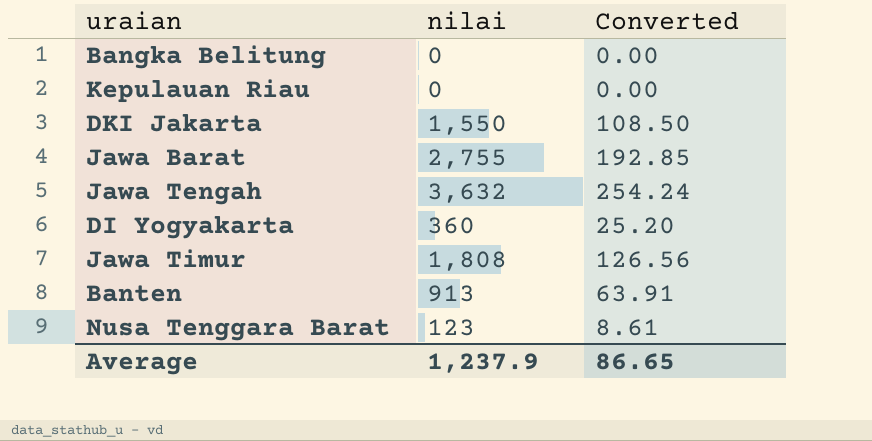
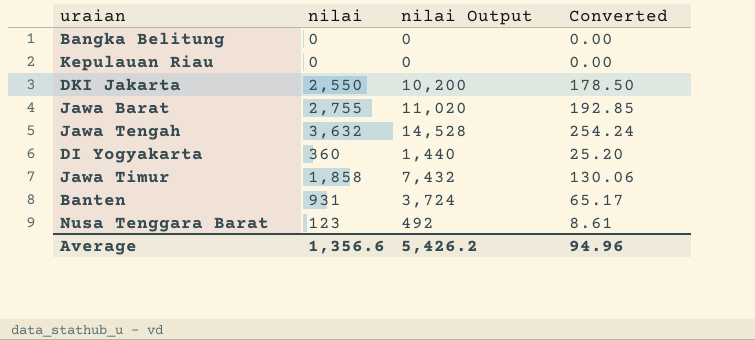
column nilai Output | formula: none -> [nilai] * 4
DKI Jakarta | nilai: 1,550 -> 2,550
DKI Jakarta | Converted: 108.50 -> 178.50
Jawa Timur | nilai: 1,808 -> 1,858
Jawa Timur | Converted: 126.56 -> 130.06
Banten | nilai: 913 -> 931
Banten | Converted: 63.91 -> 65.17
Average | nilai: 1,237.9 -> 1,356.6
Average | Converted: 86.65 -> 94.96

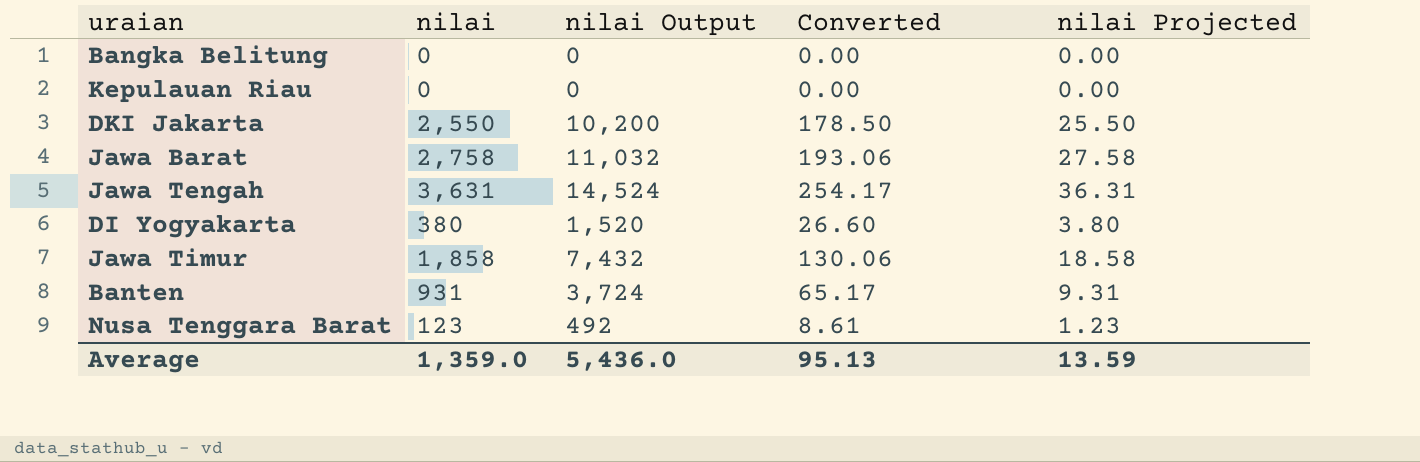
column nilai Projected | formula: none -> [nilai] * 0.01
Jawa Barat | nilai: 2,755 -> 2,758
Jawa Barat | nilai Output: 11,020 -> 11,032
Jawa Barat | Converted: 192.85 -> 193.06
Jawa Tengah | nilai: 3,632 -> 3,631
Jawa Tengah | nilai Output: 14,528 -> 14,524
Jawa Tengah | Converted: 254.24 -> 254.17
DI Yogyakarta | nilai: 360 -> 380
DI Yogyakarta | nilai Output: 1,440 -> 1,520
DI Yogyakarta | Converted: 25.20 -> 26.60
Average | nilai: 1,356.6 -> 1,359.0
Average | nilai Output: 5,426.2 -> 5,436.0
Average | Converted: 94.96 -> 95.13

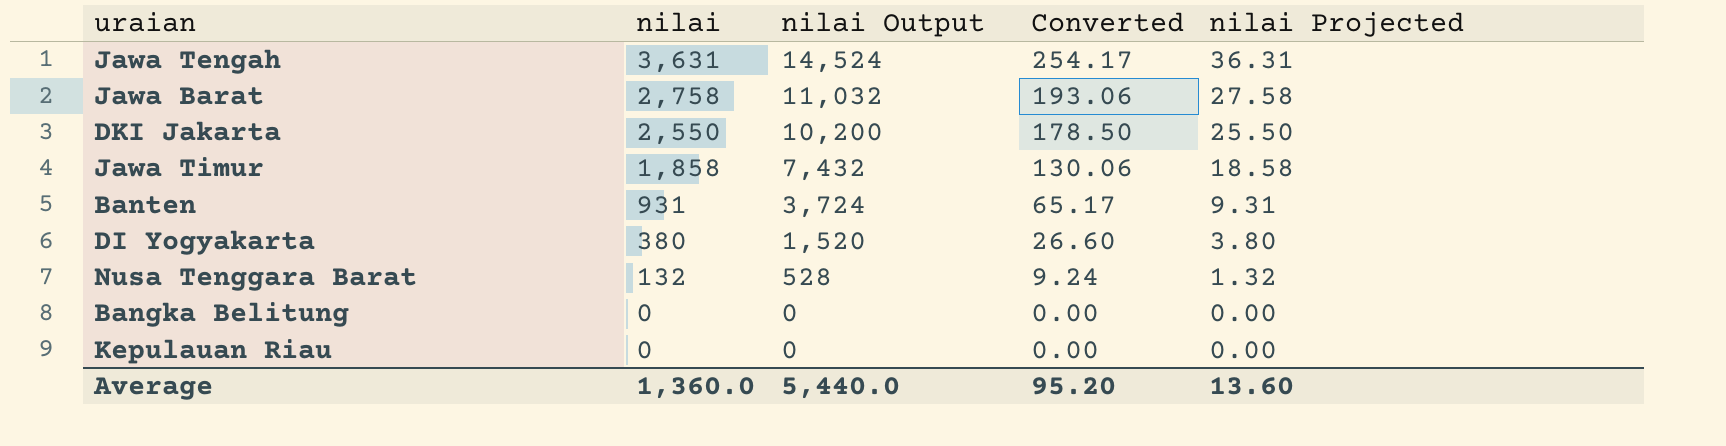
row order: none -> nilai descending
Nusa Tenggara Barat | nilai: 123 -> 132
Nusa Tenggara Barat | nilai Output: 492 -> 528
Nusa Tenggara Barat | Converted: 8.61 -> 9.24
Nusa Tenggara Barat | nilai Projected: 1.23 -> 1.32
Average | nilai: 1,359.0 -> 1,360.0
Average | nilai Output: 5,436.0 -> 5,440.0
Average | Converted: 95.13 -> 95.20
Average | nilai Projected: 13.59 -> 13.60

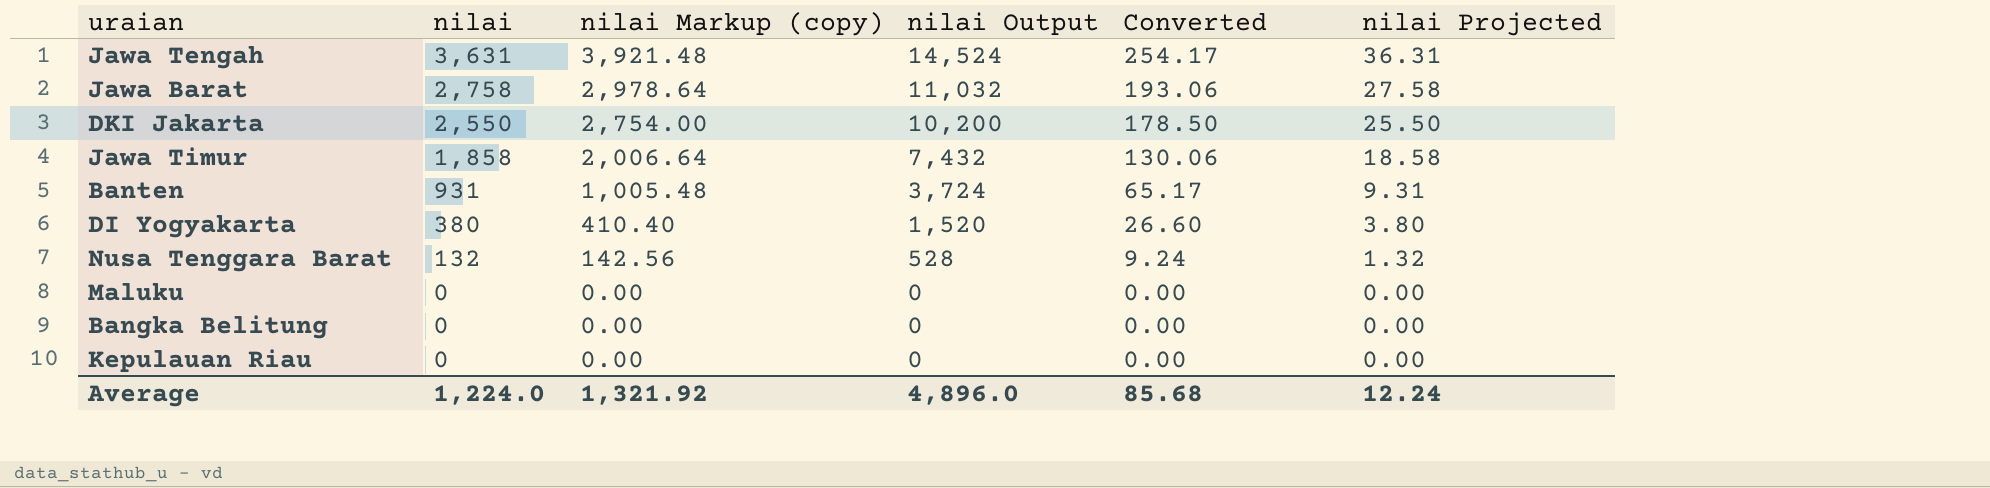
column nilai Markup (copy) | formula: none -> [nilai] * 1.08
row Maluku: none -> 0 | 0.00 | 0 | 0.00 | 0.00
Average | nilai: 1,360.0 -> 1,224.0
Average | nilai Output: 5,440.0 -> 4,896.0
Average | Converted: 95.20 -> 85.68
Average | nilai Projected: 13.60 -> 12.24

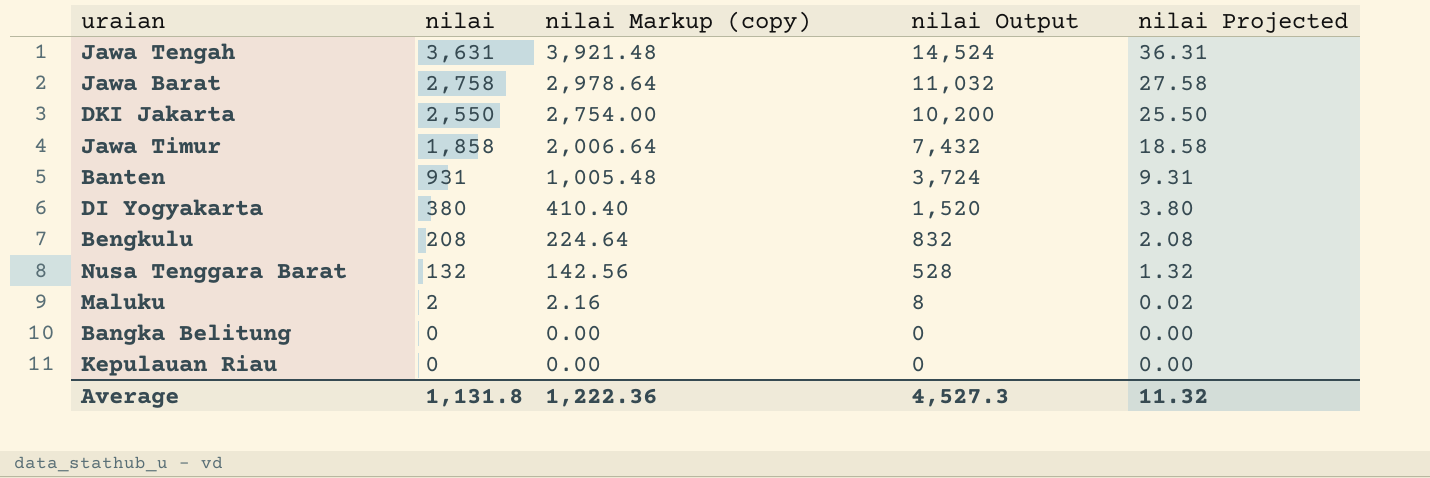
column Converted | formula: [nilai] * 0.07 -> none
row Bengkulu: none -> 208 | 224.64 | 832 | 2.08
Maluku | nilai: 0 -> 2
Maluku | nilai Markup (copy): 0.00 -> 2.16
Maluku | nilai Output: 0 -> 8
Maluku | nilai Projected: 0.00 -> 0.02
Average | nilai: 1,224.0 -> 1,131.8
Average | nilai Markup (copy): 1,321.92 -> 1,222.36
Average | nilai Output: 4,896.0 -> 4,527.3
Average | nilai Projected: 12.24 -> 11.32

